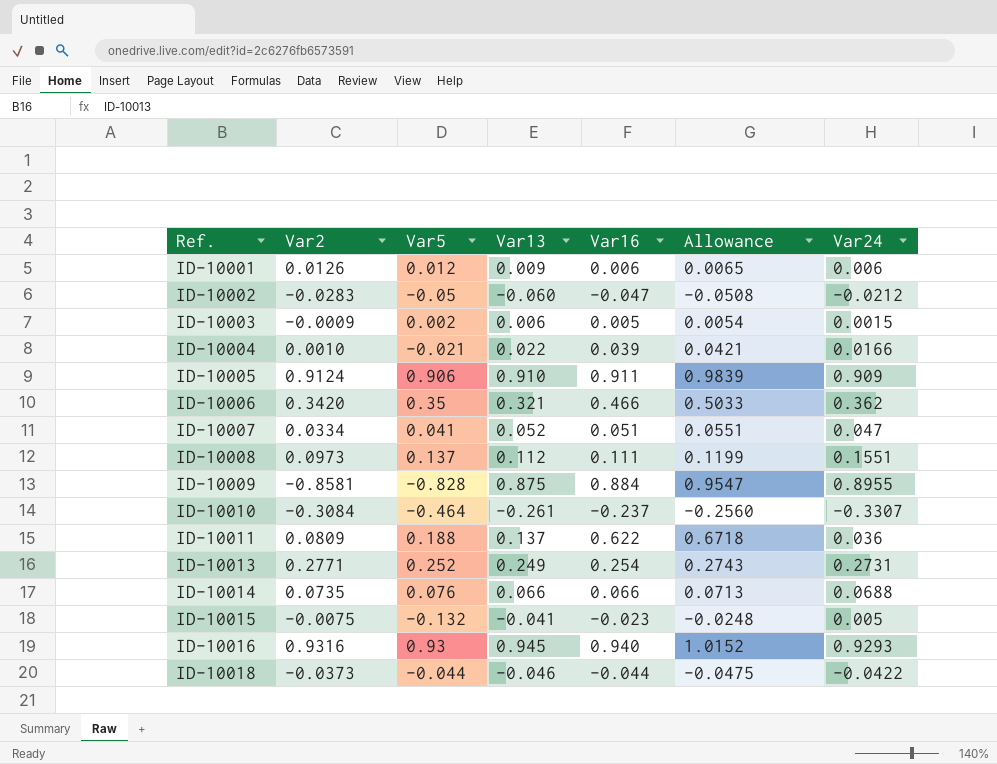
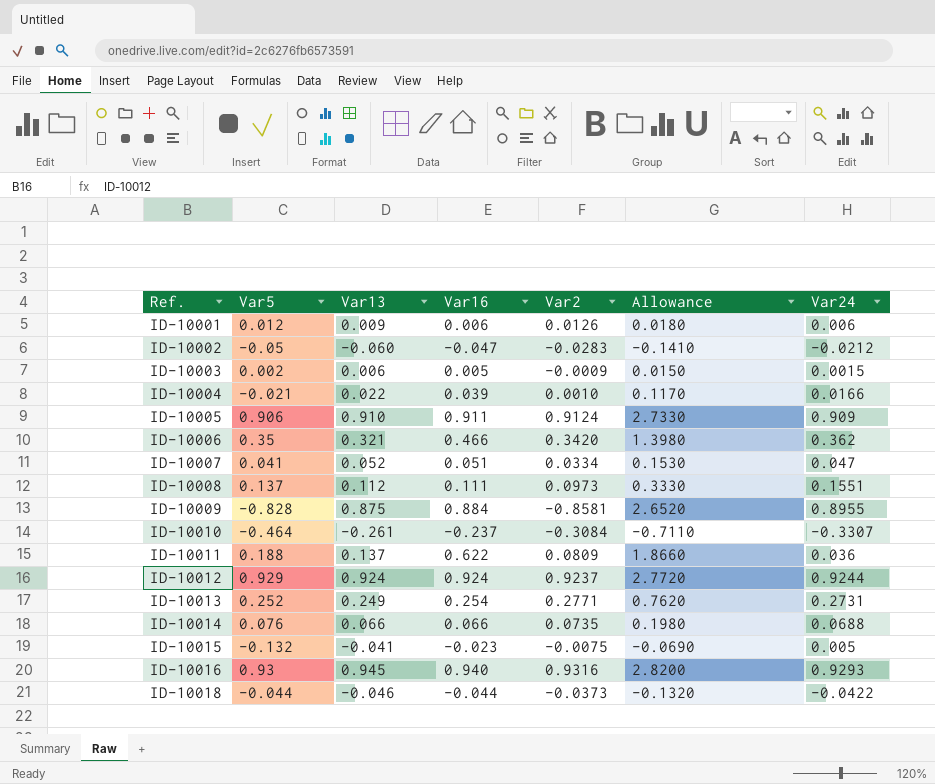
column Var2 | position: 2 -> 5
column Allowance | formula: [Var16] * 1.08 -> [Var16] * 3
row ID-10012: none -> 0.929 | 0.924 | 0.924 | 0.9237 | 2.7720 | 0.9244

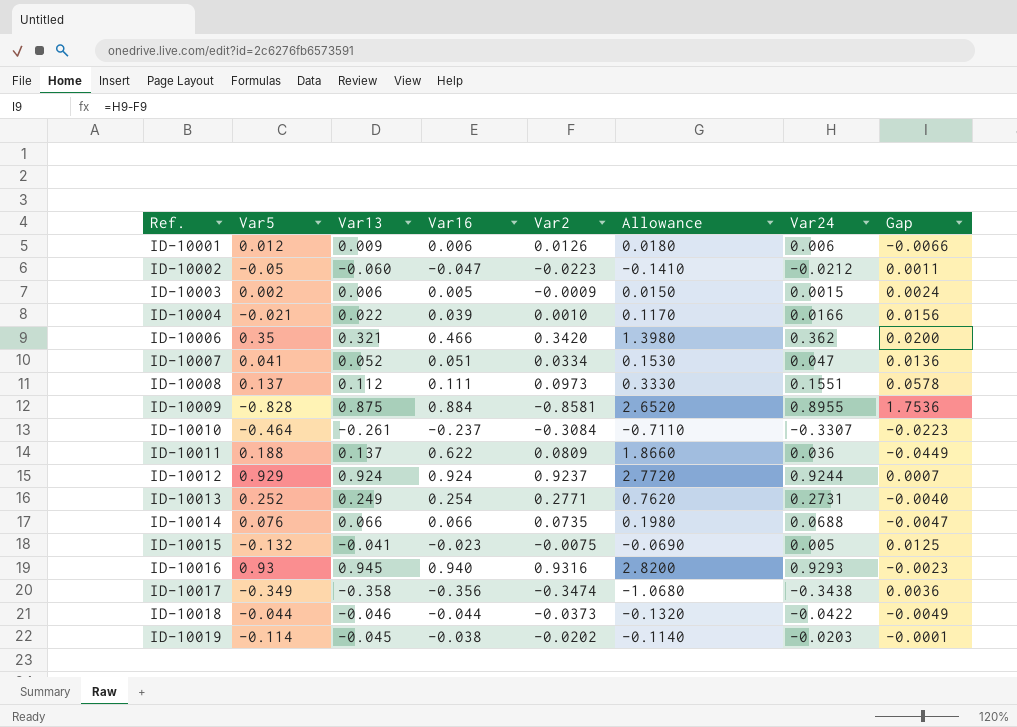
column Gap | formula: none -> [Var24] - [Var2]
row ID-10005: 0.906 | 0.910 | 0.911 | 0.9124 | 2.7330 | 0.909 -> none
ID-10002 | Var2: -0.0283 -> -0.0223
row ID-10017: none -> -0.349 | -0.358 | -0.356 | -0.3474 | -1.0680 | -0.3438 | 0.0036
row ID-10019: none -> -0.114 | -0.045 | -0.038 | -0.0202 | -0.1140 | -0.0203 | -0.0001

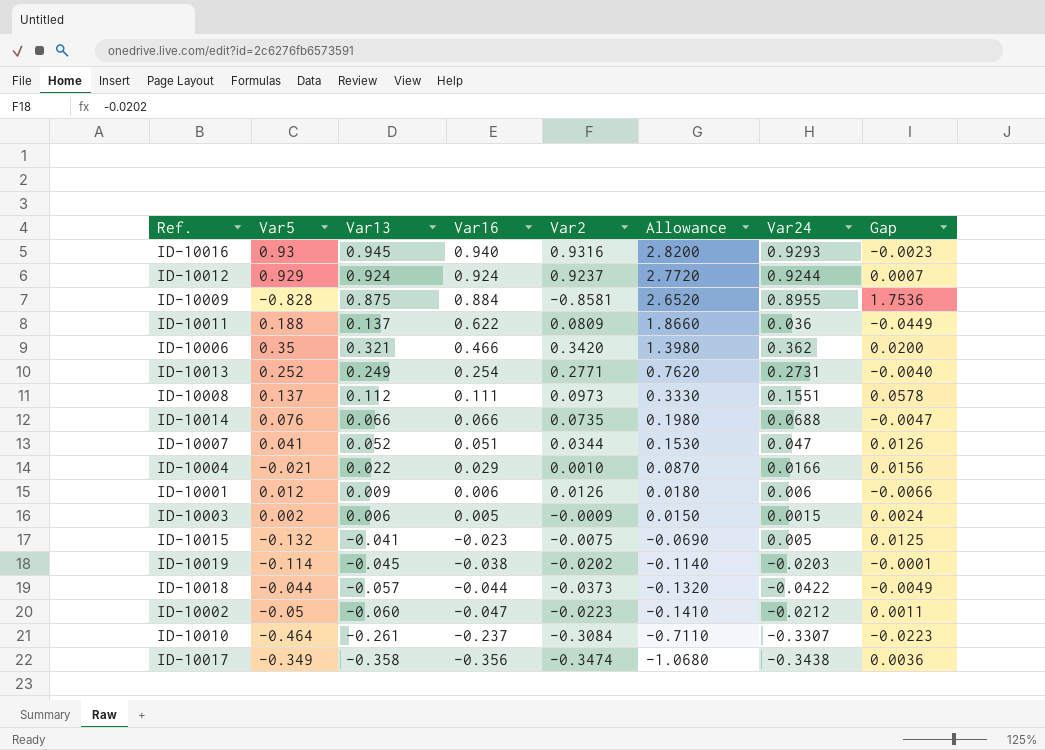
row order: Ref. ascending -> Var16 descending
ID-10007 | Var2: 0.0334 -> 0.0344
ID-10007 | Gap: 0.0136 -> 0.0126
ID-10004 | Var16: 0.039 -> 0.029
ID-10004 | Allowance: 0.1170 -> 0.0870
ID-10018 | Var13: -0.046 -> -0.057

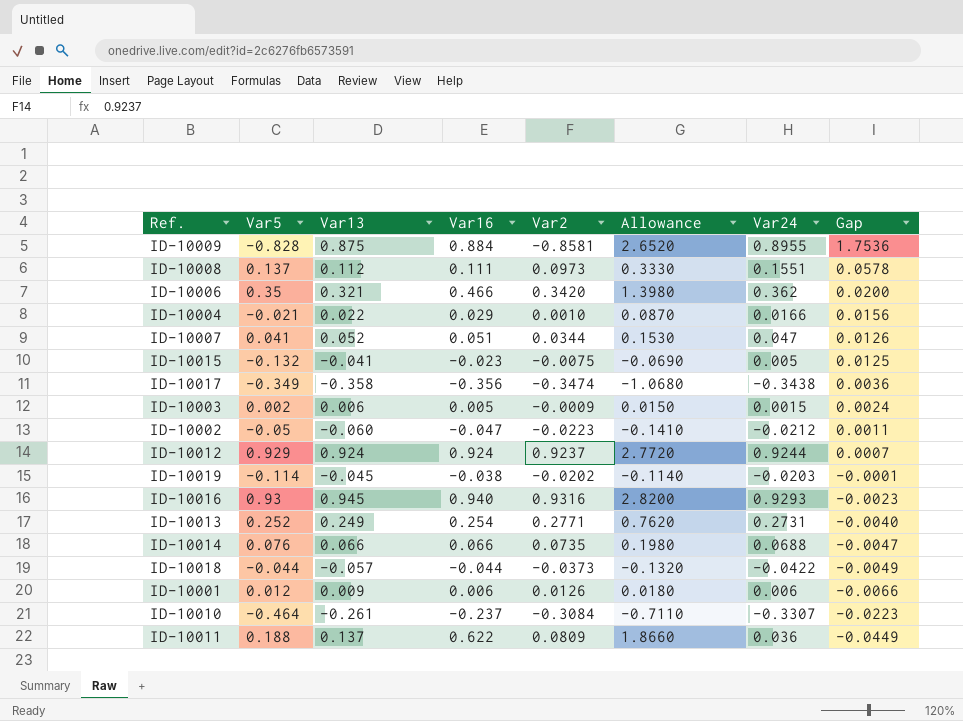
row order: Var16 descending -> Gap descending

